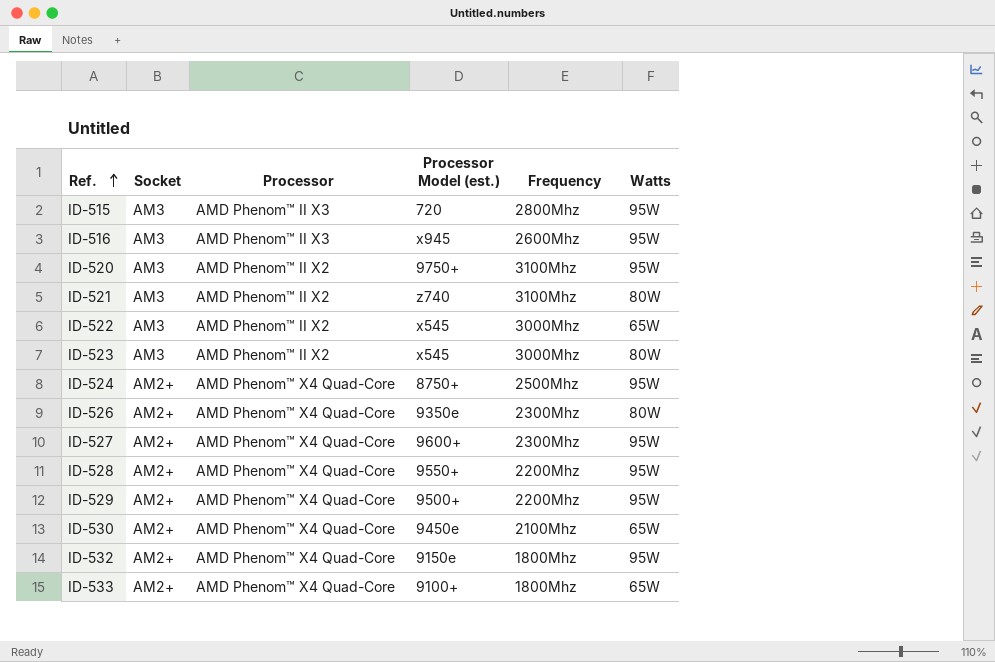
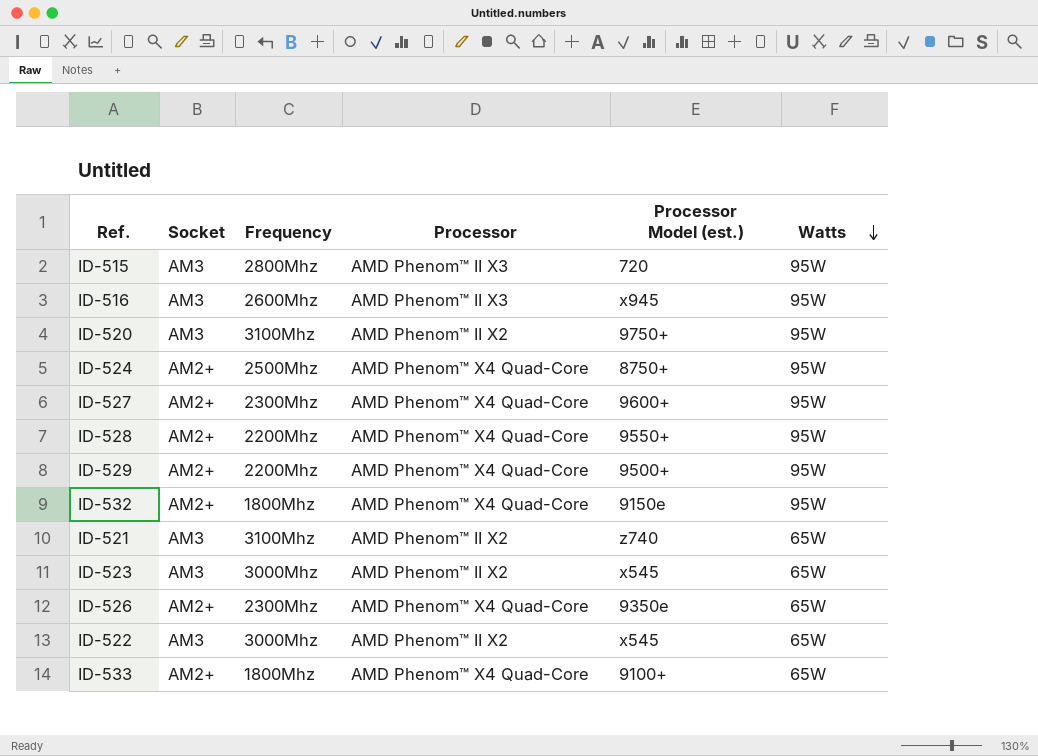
row order: Ref. ascending -> Watts descending
column Frequency | position: 5 -> 3
row ID-530: AM2+ | AMD Phenom™ X4 Quad-Core | 9450e | 2100Mhz | 65W -> none
ID-521 | Watts: 80W -> 65W
ID-523 | Watts: 80W -> 65W
ID-526 | Watts: 80W -> 65W

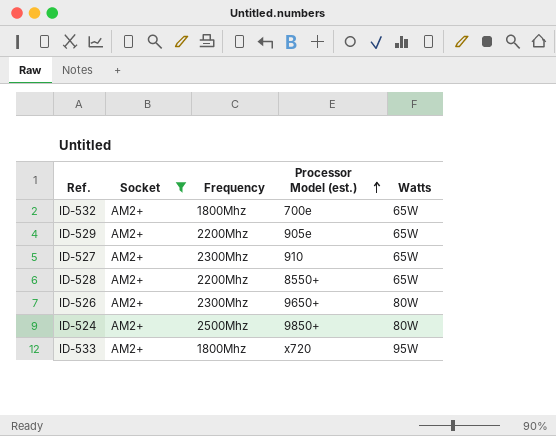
filter: none -> Socket = AM2+
row order: Watts descending -> Processor Model (est.) ascending
column Processor | position: 4 -> none
ID-532 | Processor Model (est.): 9150e -> 700e
ID-532 | Watts: 95W -> 65W
ID-529 | Processor Model (est.): 9500+ -> 905e
ID-529 | Watts: 95W -> 65W
ID-527 | Processor Model (est.): 9600+ -> 910
ID-527 | Watts: 95W -> 65W
ID-528 | Processor Model (est.): 9550+ -> 8550+
ID-528 | Watts: 95W -> 65W
ID-526 | Processor Model (est.): 9350e -> 9650+
ID-526 | Watts: 65W -> 80W
ID-524 | Processor Model (est.): 8750+ -> 9850+
ID-524 | Watts: 95W -> 80W
ID-533 | Processor Model (est.): 9100+ -> x720
ID-533 | Watts: 65W -> 95W

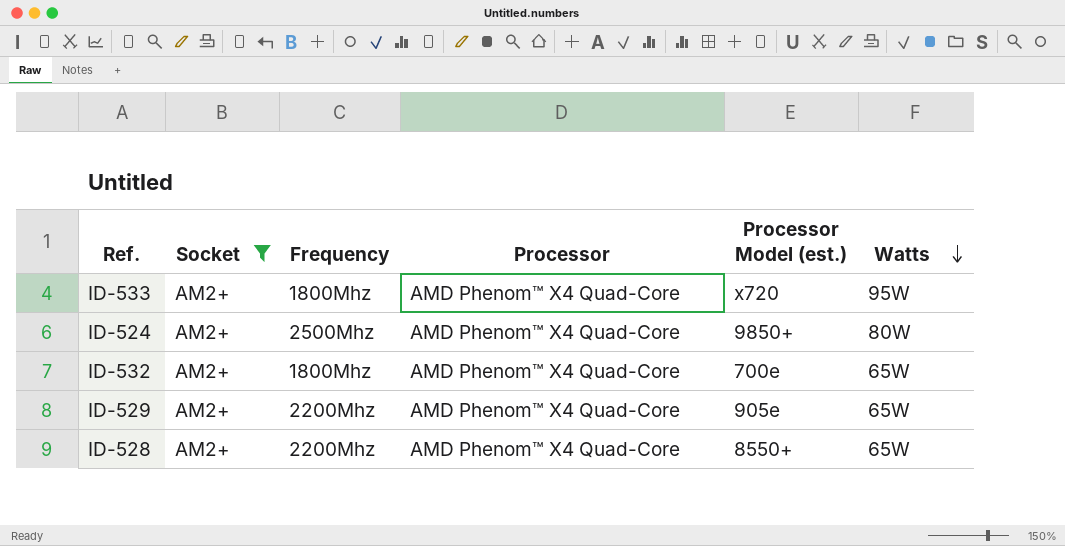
row order: Processor Model (est.) ascending -> Watts descending
column Processor | position: none -> 4
row ID-527: AM2+ | 2300Mhz | 910 | 65W -> none
row ID-526: AM2+ | 2300Mhz | 9650+ | 80W -> none

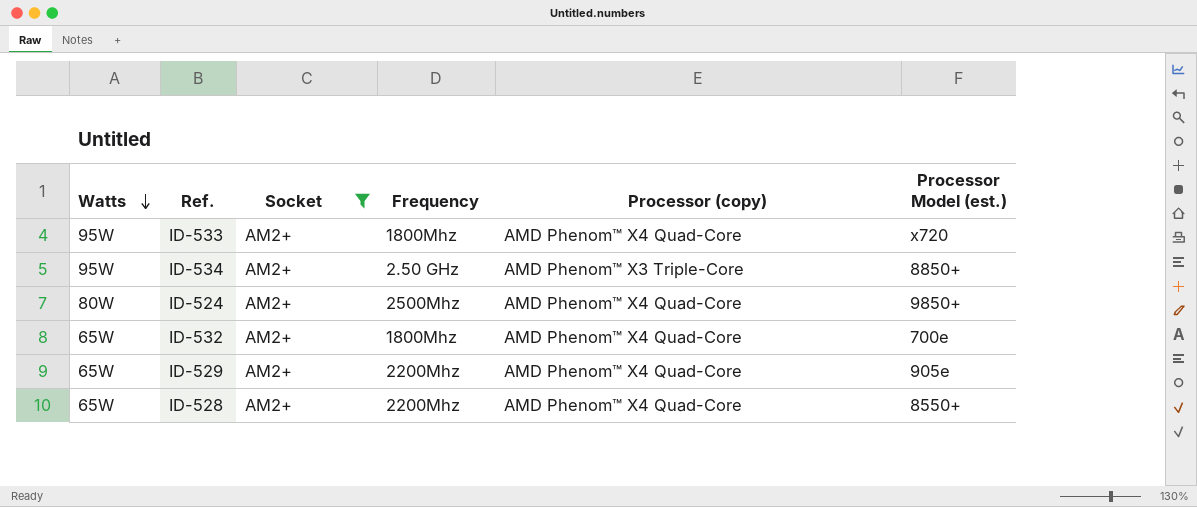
column Watts | position: 6 -> 1
column name: Processor -> Processor (copy)
row ID-534: none -> 95W | AM2+ | 2.50 GHz | AMD Phenom™ X3 Triple-Core | 8850+

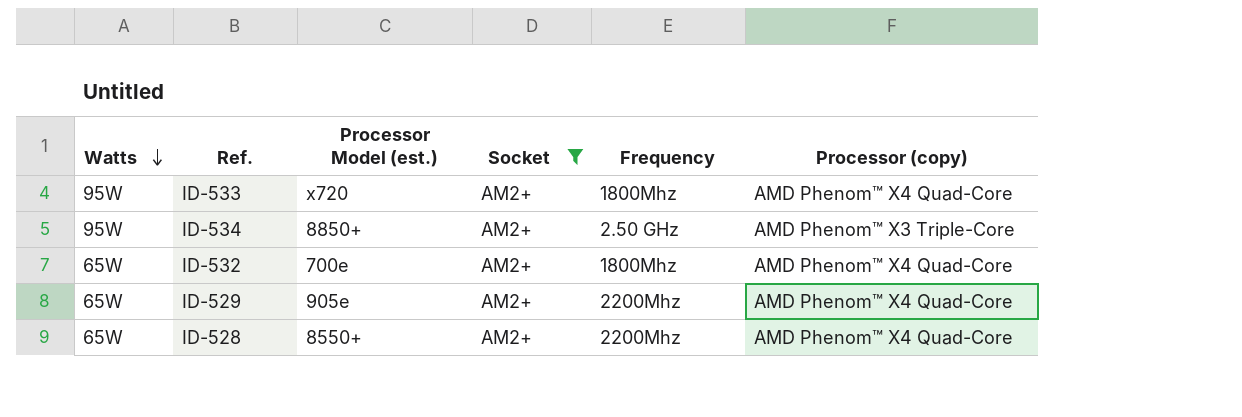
column Processor Model (est.) | position: 6 -> 3
row ID-524: 80W | AM2+ | 2500Mhz | AMD Phenom™ X4 Quad-Core | 9850+ -> none

